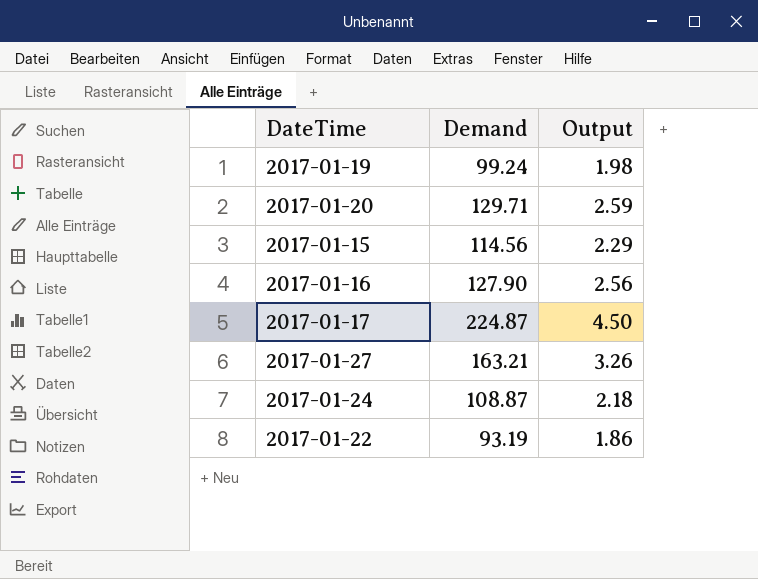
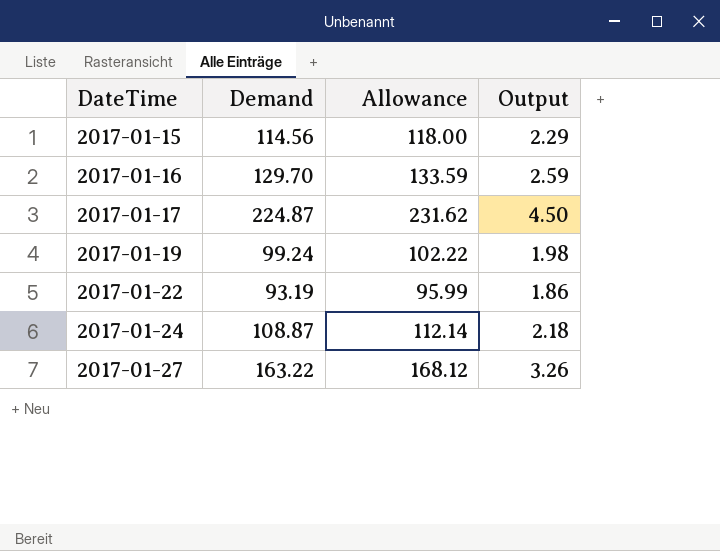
row order: none -> DateTime ascending
column Allowance | formula: none -> [Demand] * 1.03
row 2017-01-20: 129.71 | 2.59 -> none
2017-01-16 | Demand: 127.90 -> 129.70
2017-01-16 | Output: 2.56 -> 2.59
2017-01-27 | Demand: 163.21 -> 163.22

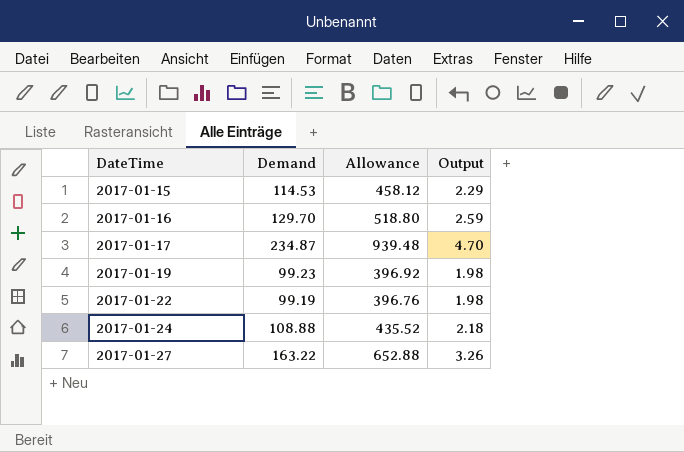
column Allowance | formula: [Demand] * 1.03 -> [Demand] * 4
2017-01-15 | Demand: 114.56 -> 114.53
2017-01-17 | Demand: 224.87 -> 234.87
2017-01-17 | Output: 4.50 -> 4.70
2017-01-19 | Demand: 99.24 -> 99.23
2017-01-22 | Demand: 93.19 -> 99.19
2017-01-22 | Output: 1.86 -> 1.98
2017-01-24 | Demand: 108.87 -> 108.88

